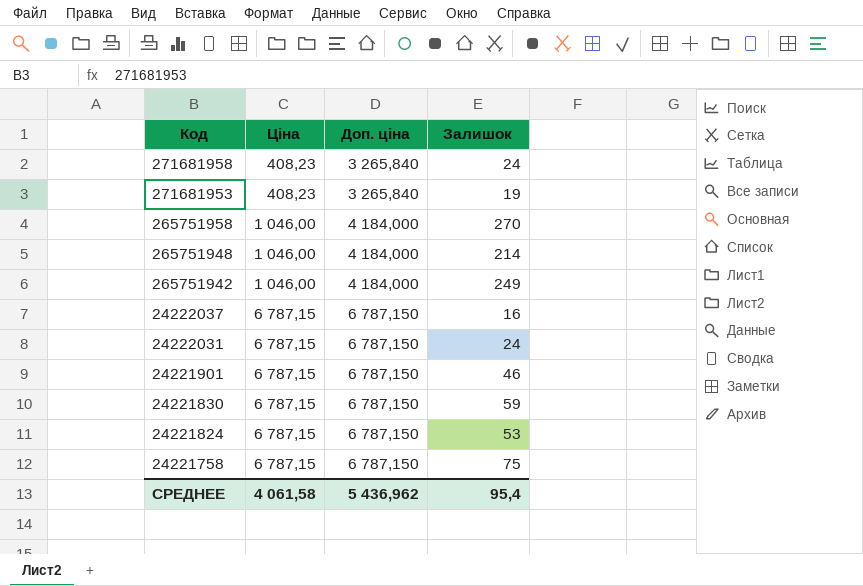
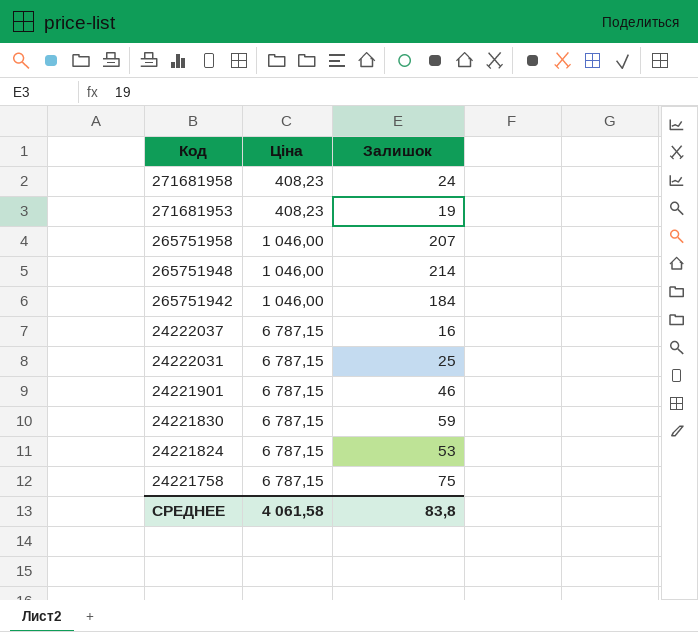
column Доп. ціна | position: 3 -> none
265751958 | Залишок: 270 -> 207
265751942 | Залишок: 249 -> 184
24222031 | Залишок: 24 -> 25
СРЕДНЕЕ | Залишок: 95,4 -> 83,8

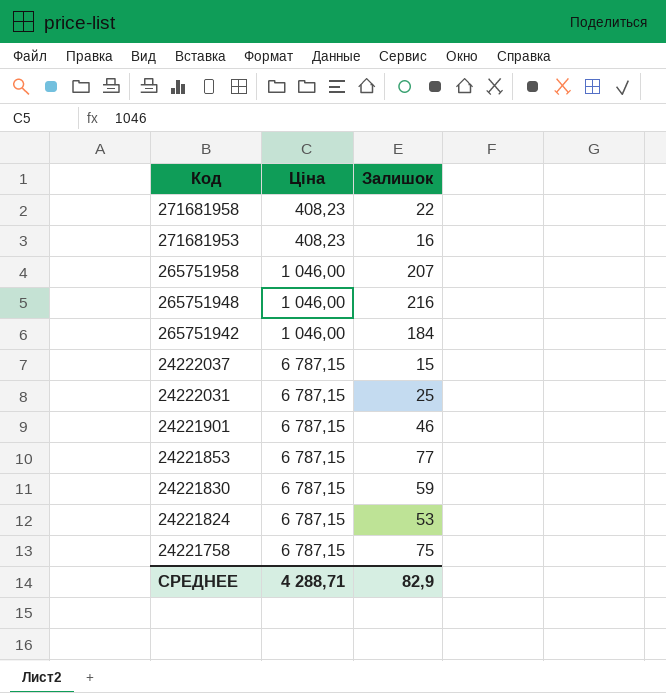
271681958 | Залишок: 24 -> 22
271681953 | Залишок: 19 -> 16
265751948 | Залишок: 214 -> 216
24222037 | Залишок: 16 -> 15
row 24221853: none -> 6 787,15 | 77
СРЕДНЕЕ | Ціна: 4 061,58 -> 4 288,71
СРЕДНЕЕ | Залишок: 83,8 -> 82,9

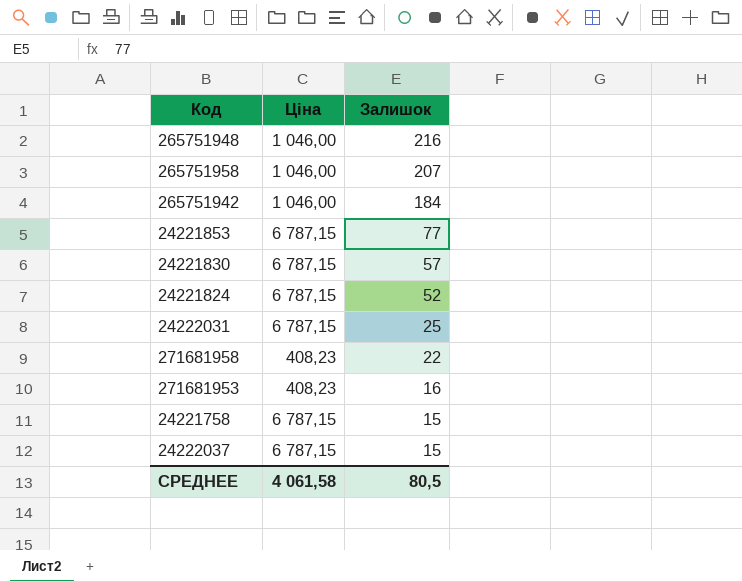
row order: Код descending -> Залишок descending
row 24221901: 6 787,15 | 46 -> none
24221830 | Залишок: 59 -> 57
24221824 | Залишок: 53 -> 52
24221758 | Залишок: 75 -> 15
СРЕДНЕЕ | Ціна: 4 288,71 -> 4 061,58
СРЕДНЕЕ | Залишок: 82,9 -> 80,5

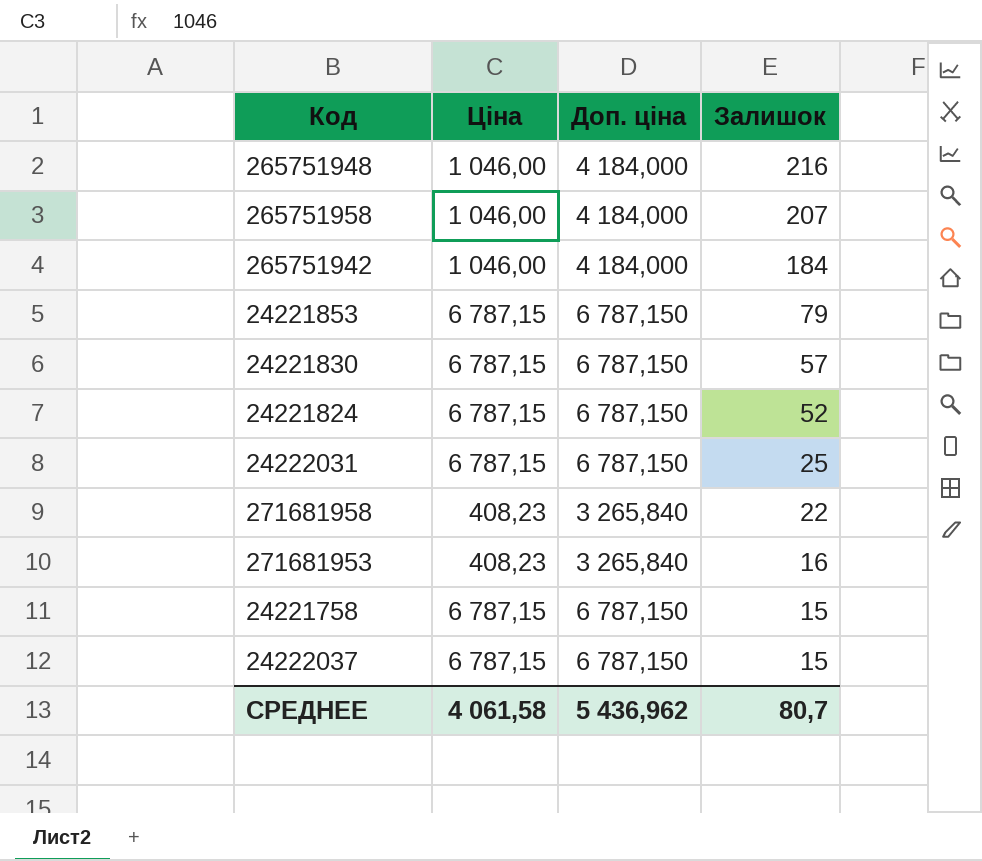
column Доп. ціна | position: none -> 3
24221853 | Залишок: 77 -> 79
СРЕДНЕЕ | Залишок: 80,5 -> 80,7

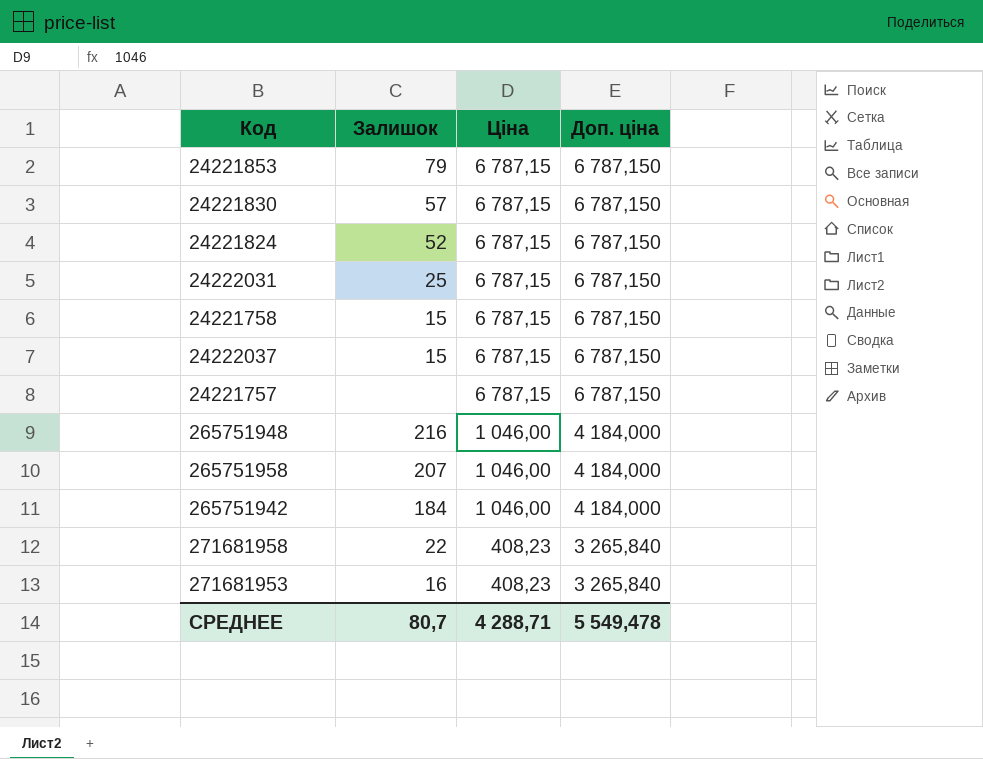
row order: Залишок descending -> Ціна descending
column Залишок | position: 4 -> 2
row 24221757: none -> none | 6 787,15 | 6 787,150
СРЕДНЕЕ | Ціна: 4 061,58 -> 4 288,71
СРЕДНЕЕ | Доп. ціна: 5 436,962 -> 5 549,478

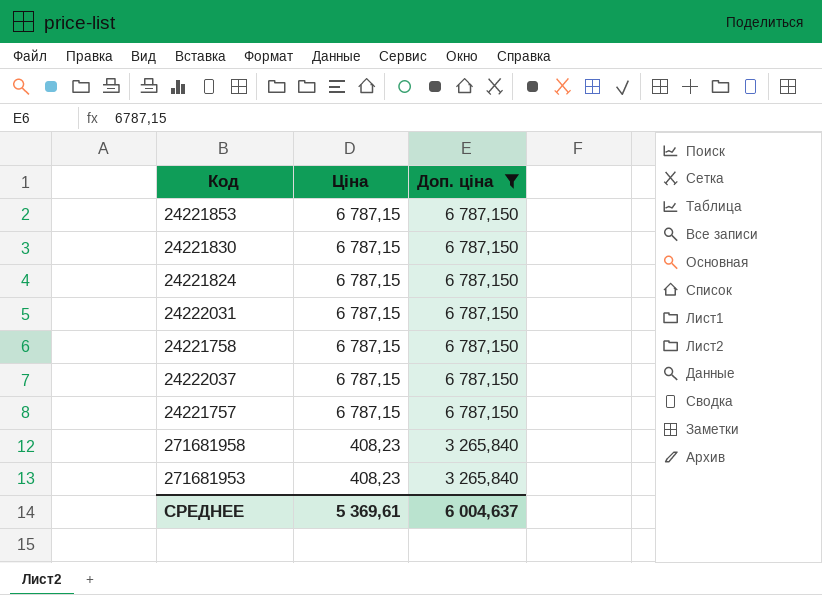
filter: none -> Доп. ціна != 4 184,000
column Залишок | position: 2 -> none
СРЕДНЕЕ | Ціна: 4 288,71 -> 5 369,61
СРЕДНЕЕ | Доп. ціна: 5 549,478 -> 6 004,637

